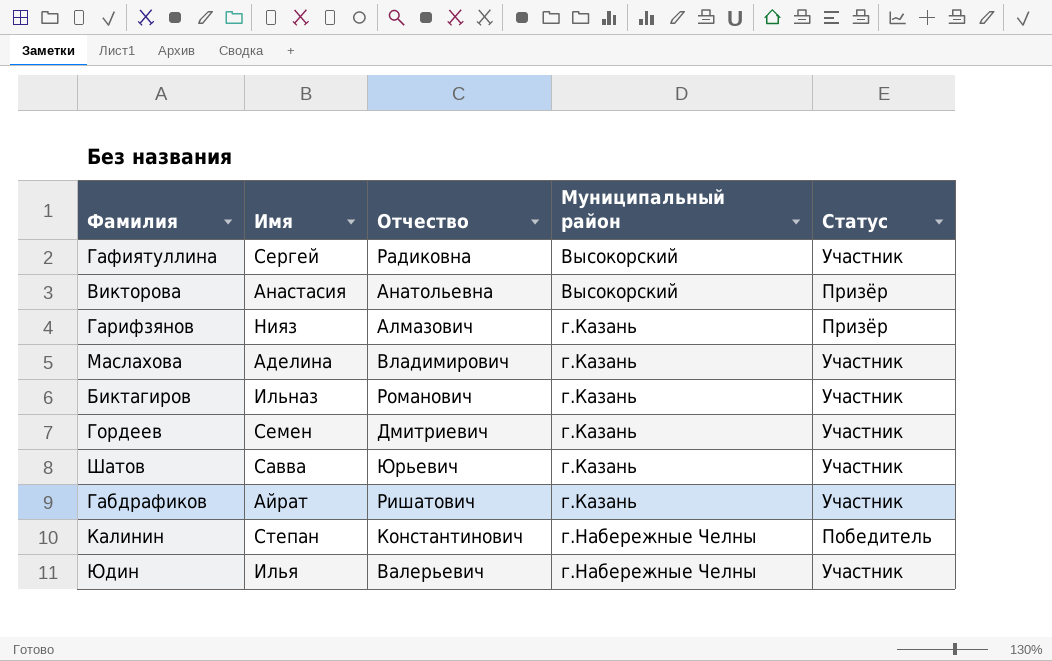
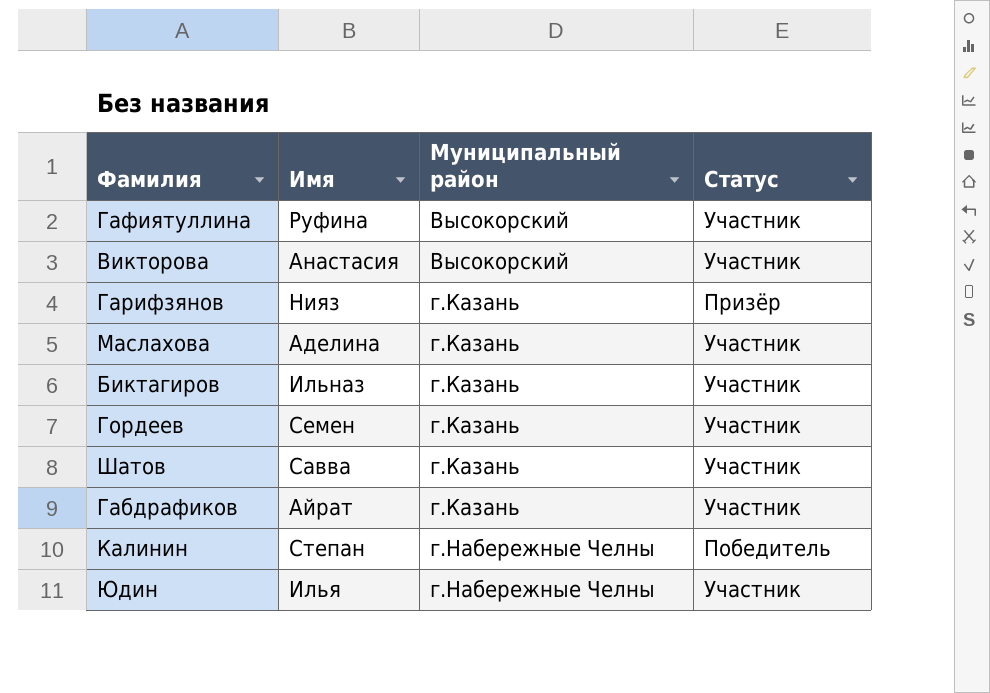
column Отчество | position: 3 -> none
Гафиятуллина | Имя: Сергей -> Руфина
Викторова | Статус: Призёр -> Участник

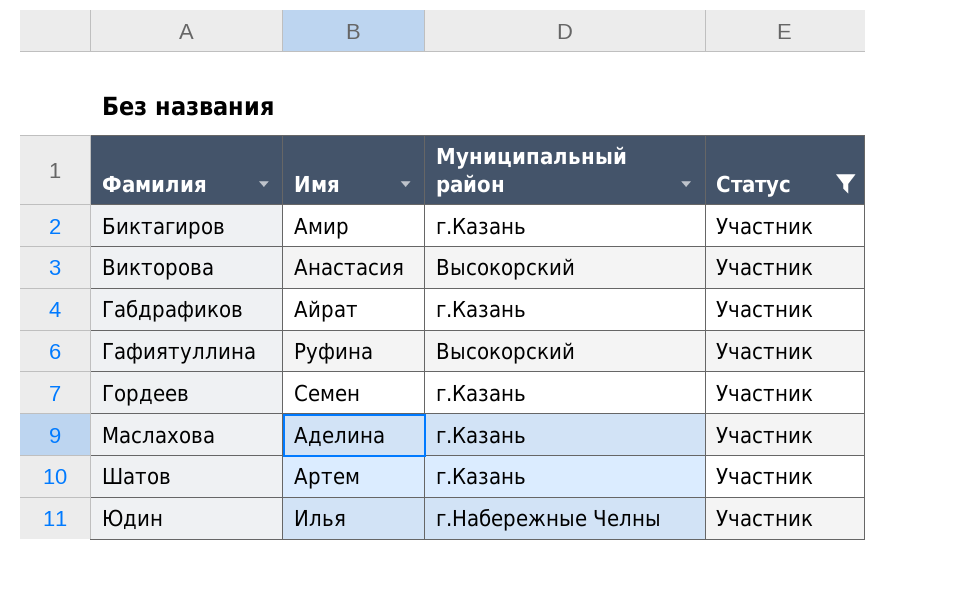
filter: none -> Статус = Участник
row order: Муниципальный район ascending -> Фамилия ascending
Биктагиров | Имя: Ильназ -> Амир
Шатов | Имя: Савва -> Артем

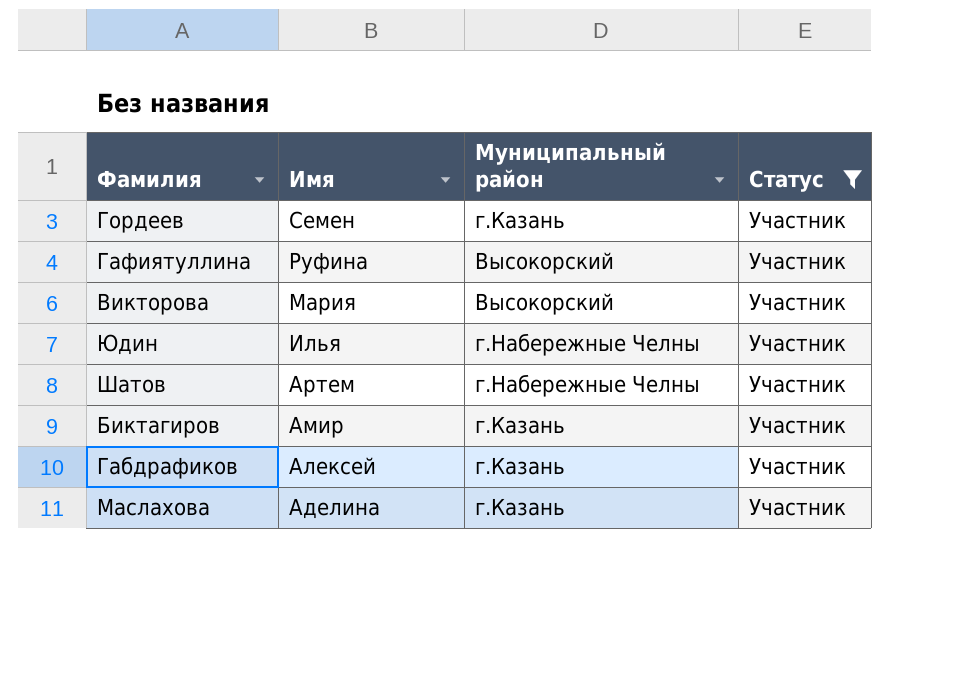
row order: Фамилия ascending -> Имя descending
Викторова | Имя: Анастасия -> Мария
Шатов | Муниципальный район: г.Казань -> г.Набережные Челны
Габдрафиков | Имя: Айрат -> Алексей

